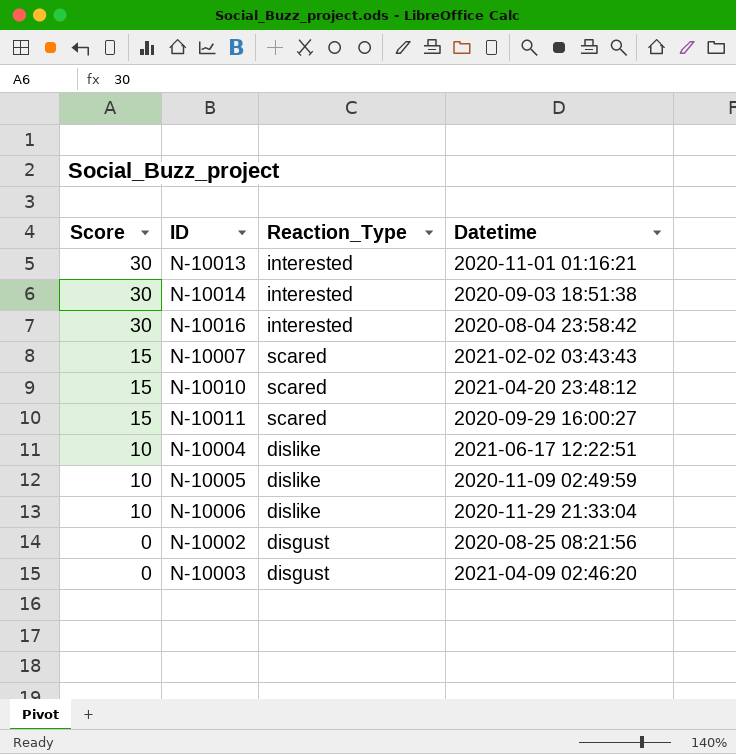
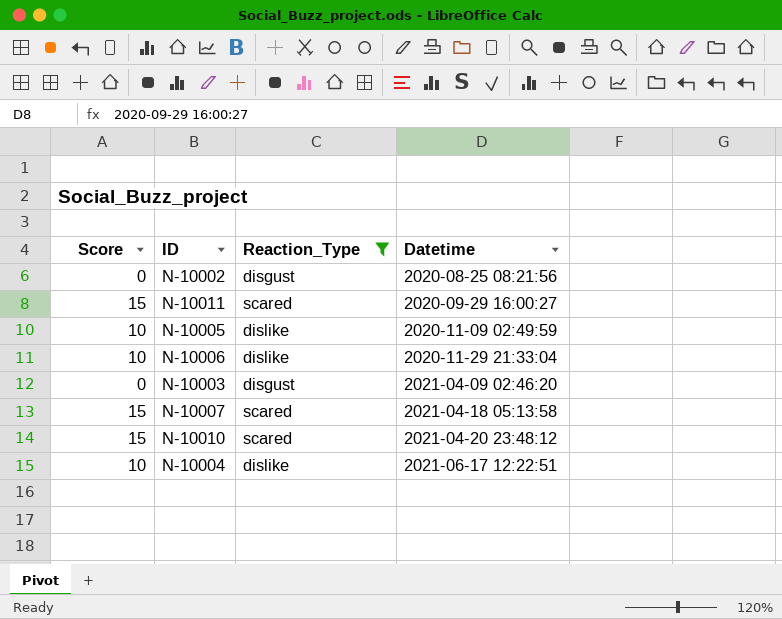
filter: none -> Reaction_Type != interested
row order: Score descending -> Datetime ascending
N-10007 | Datetime: 2021-02-02 03:43:43 -> 2021-04-18 05:13:58

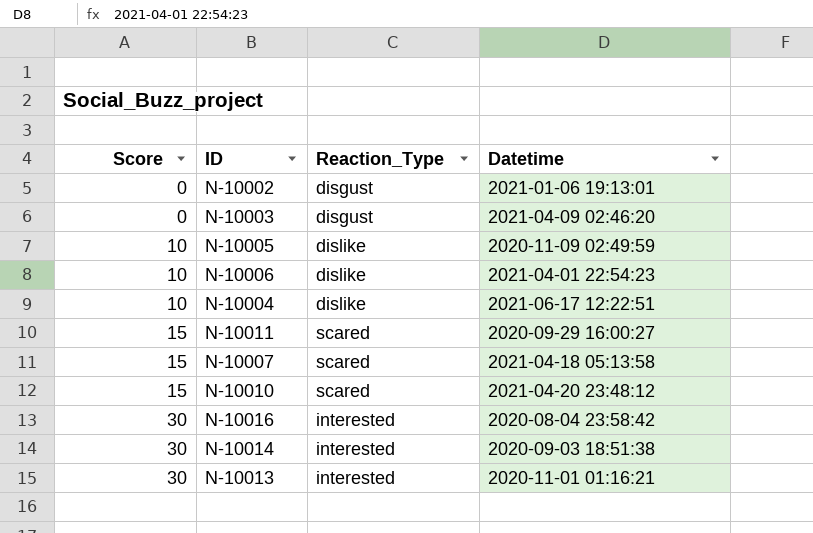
filter: Reaction_Type != interested -> none
row order: Datetime ascending -> Score ascending
N-10002 | Datetime: 2020-08-25 08:21:56 -> 2021-01-06 19:13:01
N-10006 | Datetime: 2020-11-29 21:33:04 -> 2021-04-01 22:54:23

